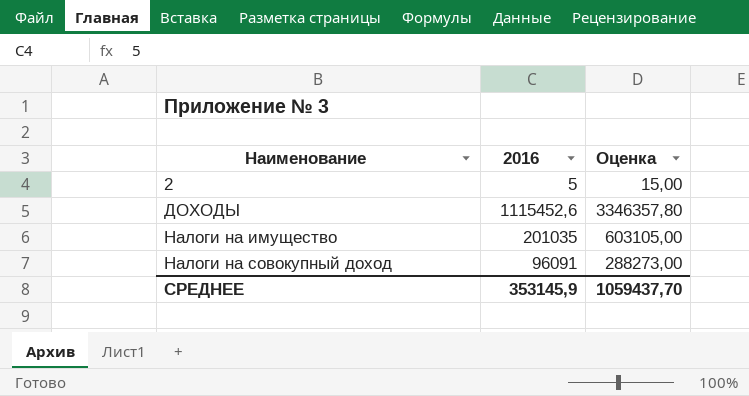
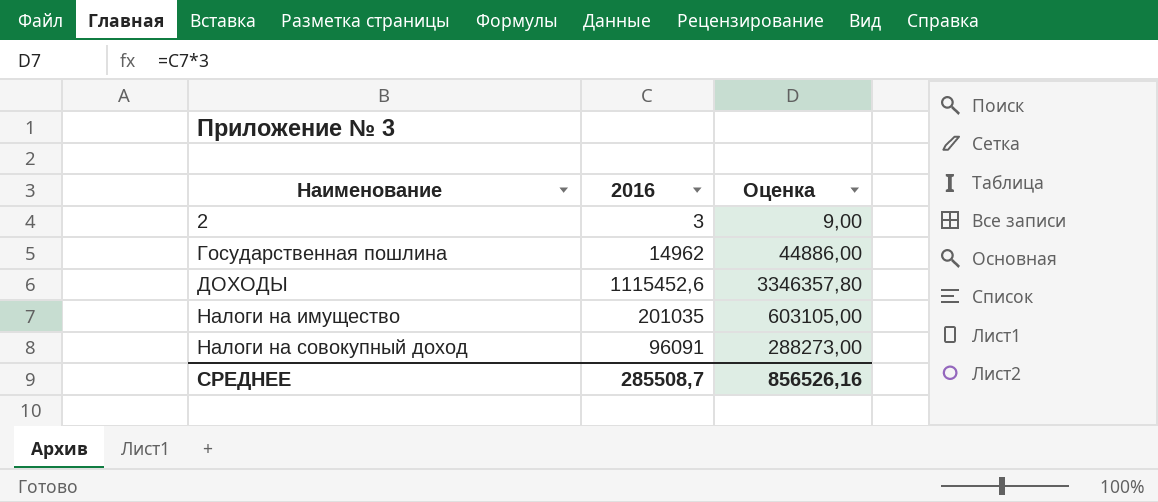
2 | 2016: 5 -> 3
2 | Оценка: 15,00 -> 9,00
row Государственная пошлина: none -> 14962 | 44886,00
СРЕДНЕЕ | 2016: 353145,9 -> 285508,7
СРЕДНЕЕ | Оценка: 1059437,70 -> 856526,16

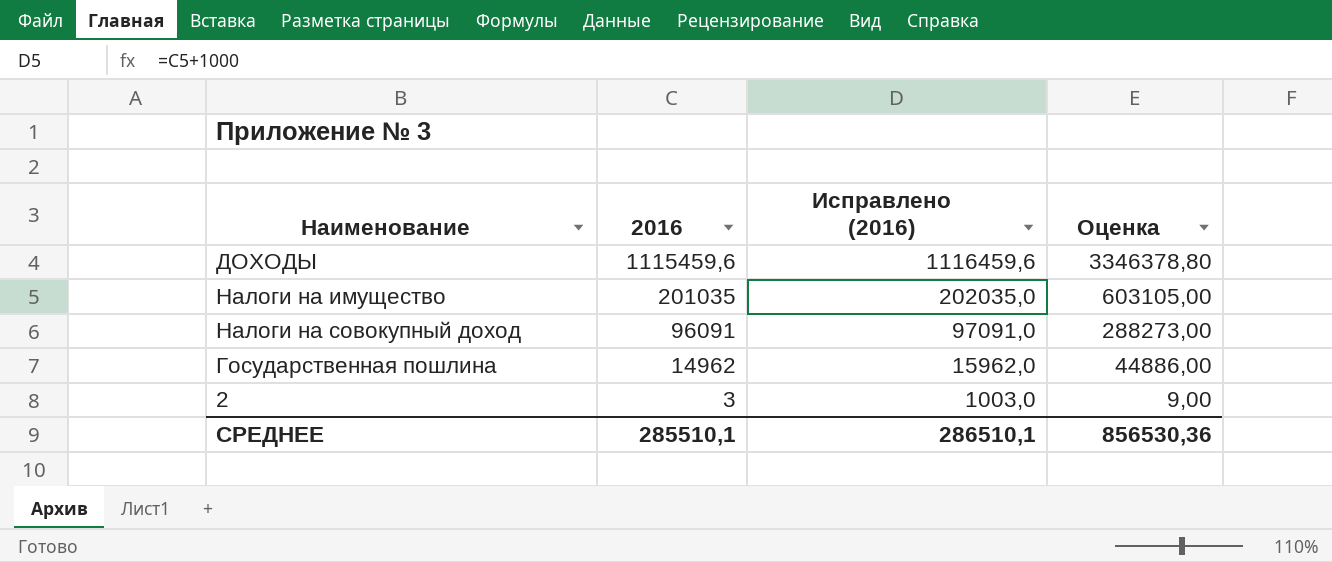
row order: Наименование ascending -> 2016 descending
column Исправлено (2016) | formula: none -> [2016] + 1000
ДОХОДЫ | 2016: 1115452,6 -> 1115459,6
ДОХОДЫ | Оценка: 3346357,80 -> 3346378,80
СРЕДНЕЕ | 2016: 285508,7 -> 285510,1
СРЕДНЕЕ | Оценка: 856526,16 -> 856530,36

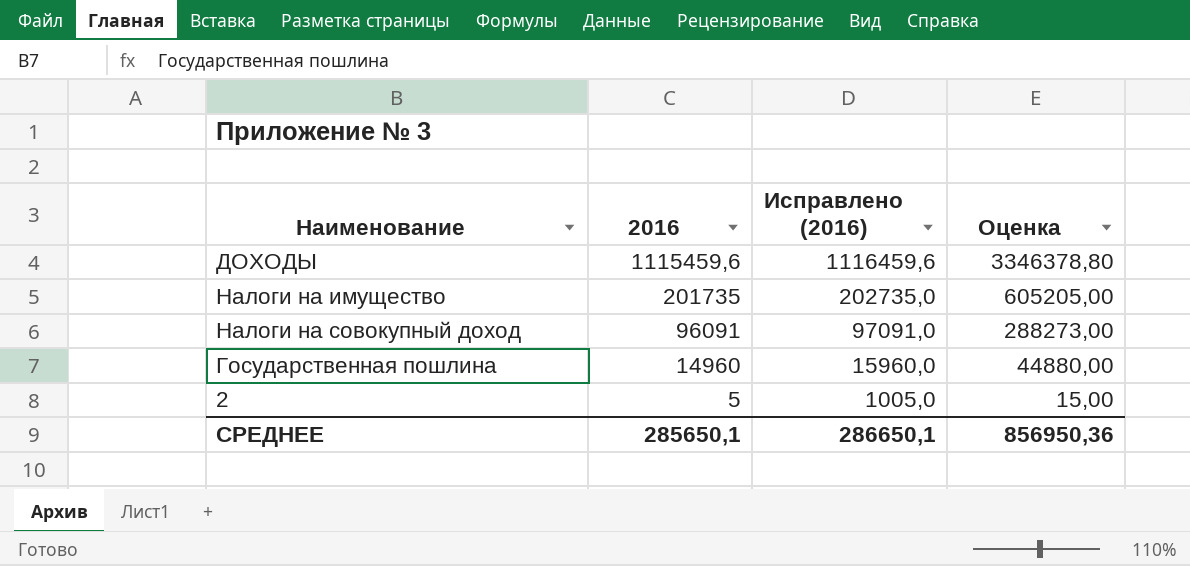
Налоги на имущество | 2016: 201035 -> 201735
Налоги на имущество | Исправлено (2016): 202035,0 -> 202735,0
Налоги на имущество | Оценка: 603105,00 -> 605205,00
Государственная пошлина | 2016: 14962 -> 14960
Государственная пошлина | Исправлено (2016): 15962,0 -> 15960,0
Государственная пошлина | Оценка: 44886,00 -> 44880,00
2 | 2016: 3 -> 5
2 | Исправлено (2016): 1003,0 -> 1005,0
2 | Оценка: 9,00 -> 15,00
СРЕДНЕЕ | 2016: 285510,1 -> 285650,1
СРЕДНЕЕ | Исправлено (2016): 286510,1 -> 286650,1
СРЕДНЕЕ | Оценка: 856530,36 -> 856950,36

